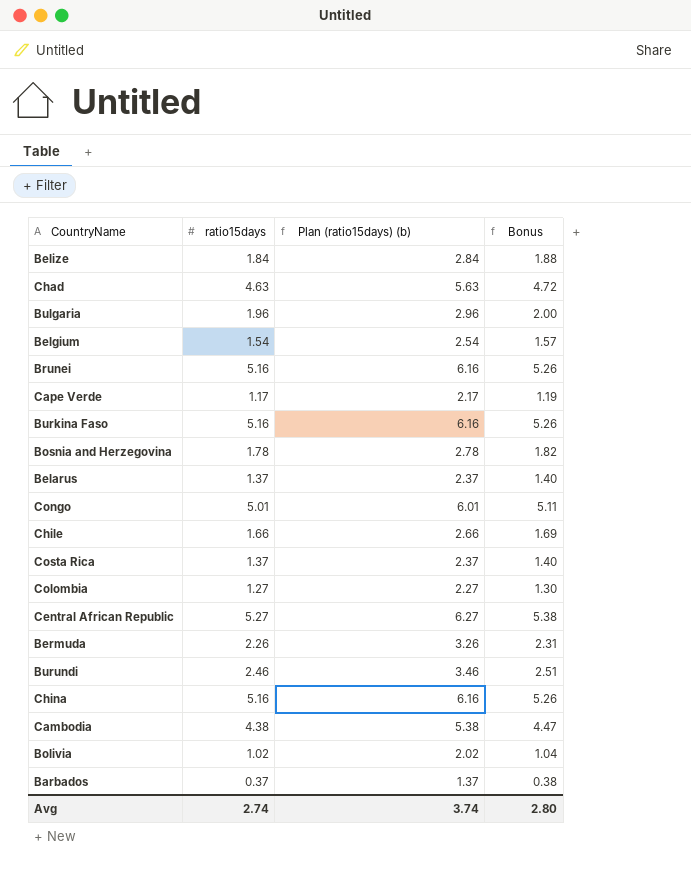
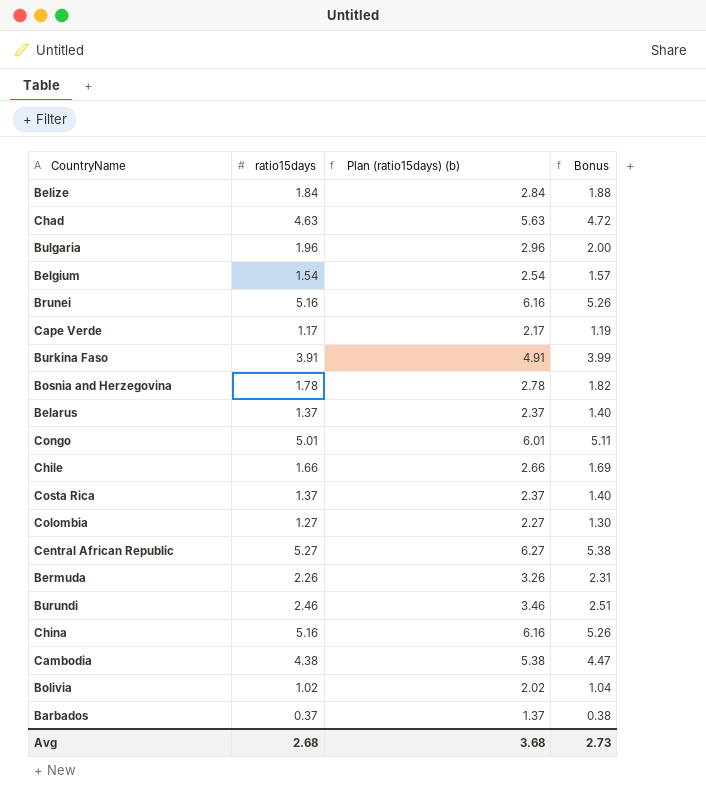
Burkina Faso | ratio15days: 5.16 -> 3.91
Burkina Faso | Plan (ratio15days) (b): 6.16 -> 4.91
Burkina Faso | Bonus: 5.26 -> 3.99
Avg | ratio15days: 2.74 -> 2.68
Avg | Plan (ratio15days) (b): 3.74 -> 3.68
Avg | Bonus: 2.80 -> 2.73

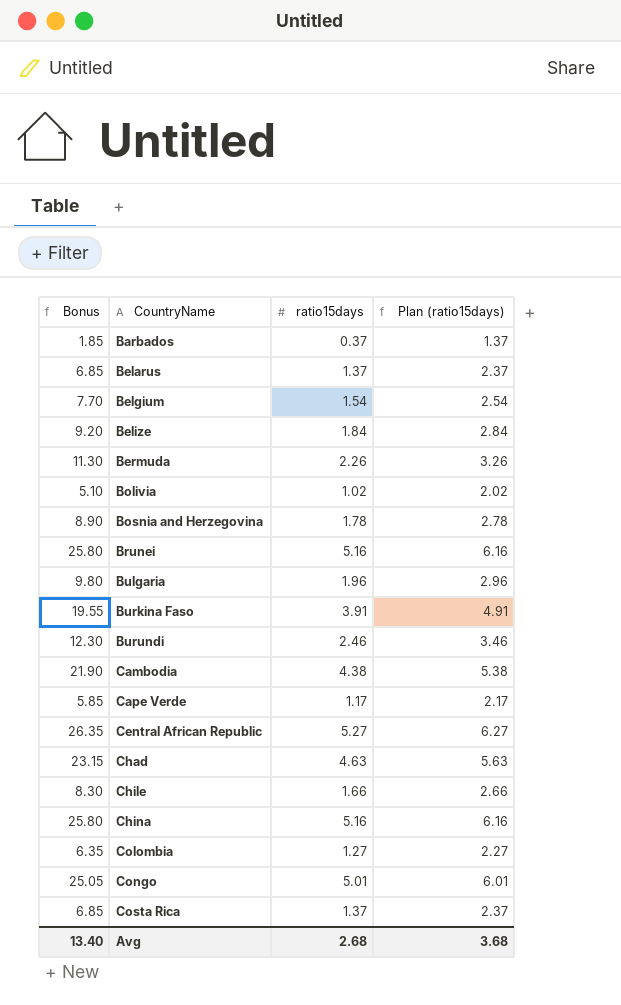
row order: none -> CountryName ascending
column Bonus | formula: [ratio15days] * 1.02 -> [ratio15days] * 5
column Bonus | position: 4 -> 1
column name: Plan (ratio15days) (b) -> Plan (ratio15days)
Avg | Bonus: 2.73 -> 13.40

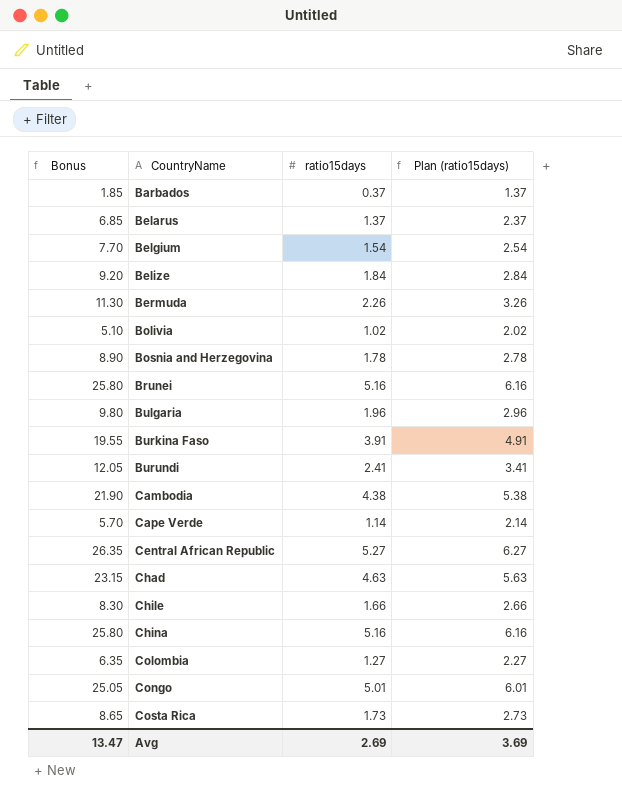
Burundi | Bonus: 12.30 -> 12.05
Burundi | ratio15days: 2.46 -> 2.41
Burundi | Plan (ratio15days): 3.46 -> 3.41
Cape Verde | Bonus: 5.85 -> 5.70
Cape Verde | ratio15days: 1.17 -> 1.14
Cape Verde | Plan (ratio15days): 2.17 -> 2.14
Costa Rica | Bonus: 6.85 -> 8.65
Costa Rica | ratio15days: 1.37 -> 1.73
Costa Rica | Plan (ratio15days): 2.37 -> 2.73
Avg | Bonus: 13.40 -> 13.47
Avg | ratio15days: 2.68 -> 2.69
Avg | Plan (ratio15days): 3.68 -> 3.69

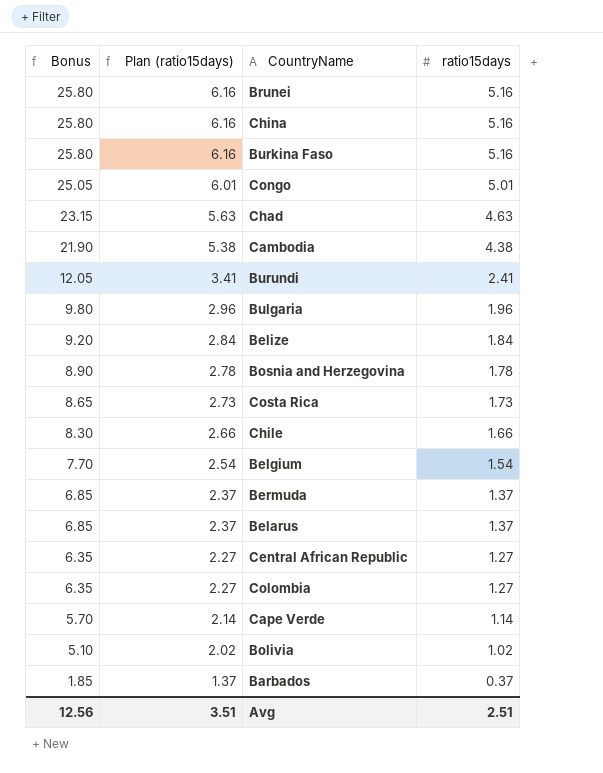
row order: CountryName ascending -> Bonus descending
column Plan (ratio15days) | position: 4 -> 2
Burkina Faso | Bonus: 19.55 -> 25.80
Burkina Faso | Plan (ratio15days): 4.91 -> 6.16
Burkina Faso | ratio15days: 3.91 -> 5.16
Bermuda | Bonus: 11.30 -> 6.85
Bermuda | Plan (ratio15days): 3.26 -> 2.37
Bermuda | ratio15days: 2.26 -> 1.37
Central African Republic | Bonus: 26.35 -> 6.35
Central African Republic | Plan (ratio15days): 6.27 -> 2.27
Central African Republic | ratio15days: 5.27 -> 1.27
Avg | Bonus: 13.47 -> 12.56
Avg | Plan (ratio15days): 3.69 -> 3.51
Avg | ratio15days: 2.69 -> 2.51

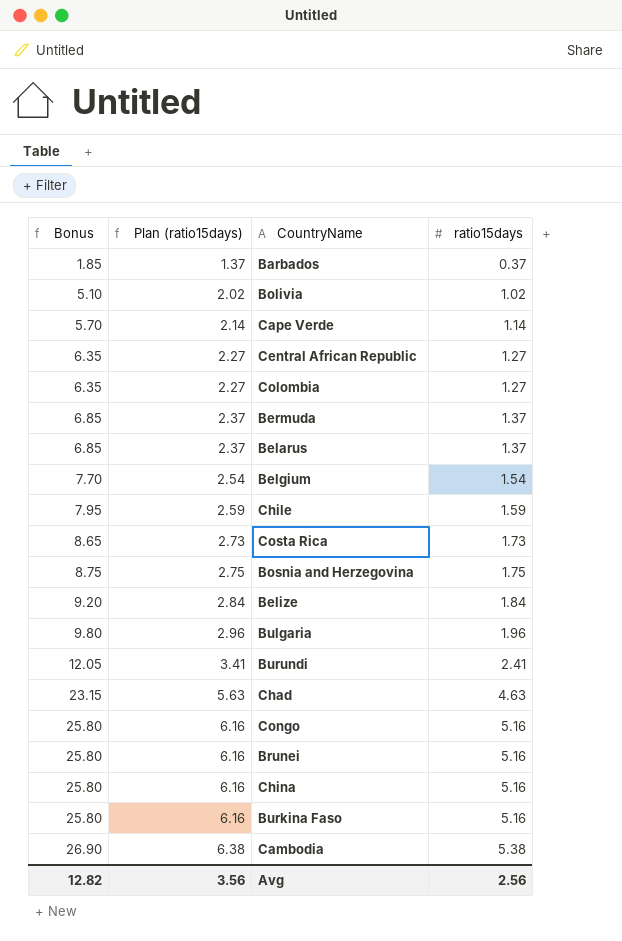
row order: Bonus descending -> Bonus ascending
Chile | Bonus: 8.30 -> 7.95
Chile | Plan (ratio15days): 2.66 -> 2.59
Chile | ratio15days: 1.66 -> 1.59
Bosnia and Herzegovina | Bonus: 8.90 -> 8.75
Bosnia and Herzegovina | Plan (ratio15days): 2.78 -> 2.75
Bosnia and Herzegovina | ratio15days: 1.78 -> 1.75
Congo | Bonus: 25.05 -> 25.80
Congo | Plan (ratio15days): 6.01 -> 6.16
Congo | ratio15days: 5.01 -> 5.16
Cambodia | Bonus: 21.90 -> 26.90
Cambodia | Plan (ratio15days): 5.38 -> 6.38
Cambodia | ratio15days: 4.38 -> 5.38
Avg | Bonus: 12.56 -> 12.82
Avg | Plan (ratio15days): 3.51 -> 3.56
Avg | ratio15days: 2.51 -> 2.56

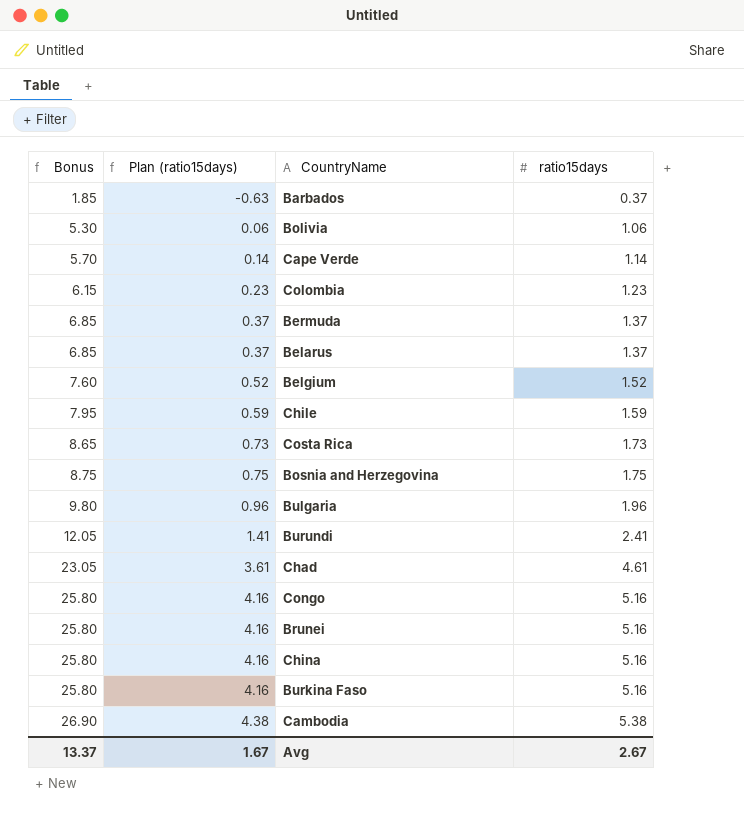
column Plan (ratio15days) | formula: [ratio15days] + 1 -> [ratio15days] - 1
row Central African Republic: 6.35 | 2.27 | 1.27 -> none
row Belize: 9.20 | 2.84 | 1.84 -> none
Bolivia | Bonus: 5.10 -> 5.30
Bolivia | ratio15days: 1.02 -> 1.06
Colombia | Bonus: 6.35 -> 6.15
Colombia | ratio15days: 1.27 -> 1.23
Belgium | Bonus: 7.70 -> 7.60
Belgium | ratio15days: 1.54 -> 1.52
Chad | Bonus: 23.15 -> 23.05
Chad | ratio15days: 4.63 -> 4.61
Avg | Bonus: 12.82 -> 13.37
Avg | Plan (ratio15days): 3.56 -> 1.67
Avg | ratio15days: 2.56 -> 2.67

